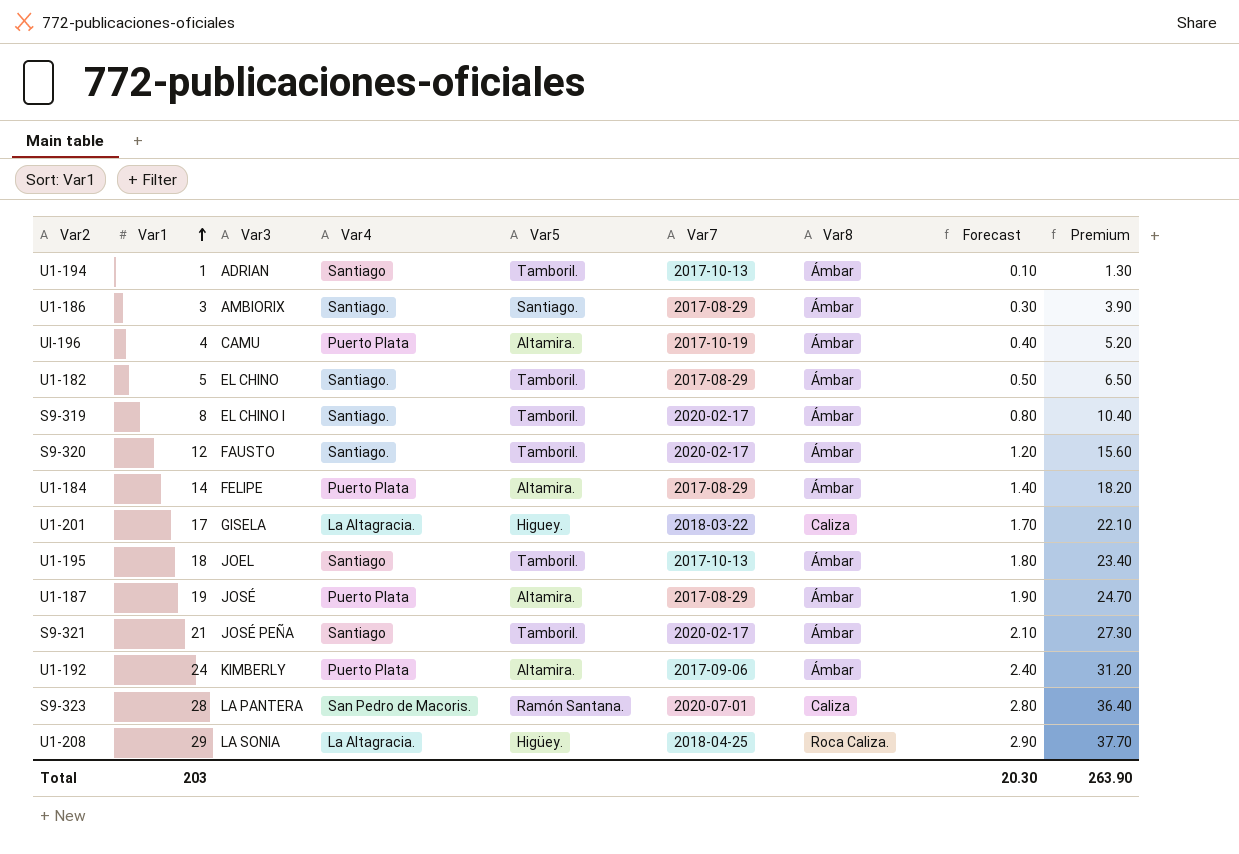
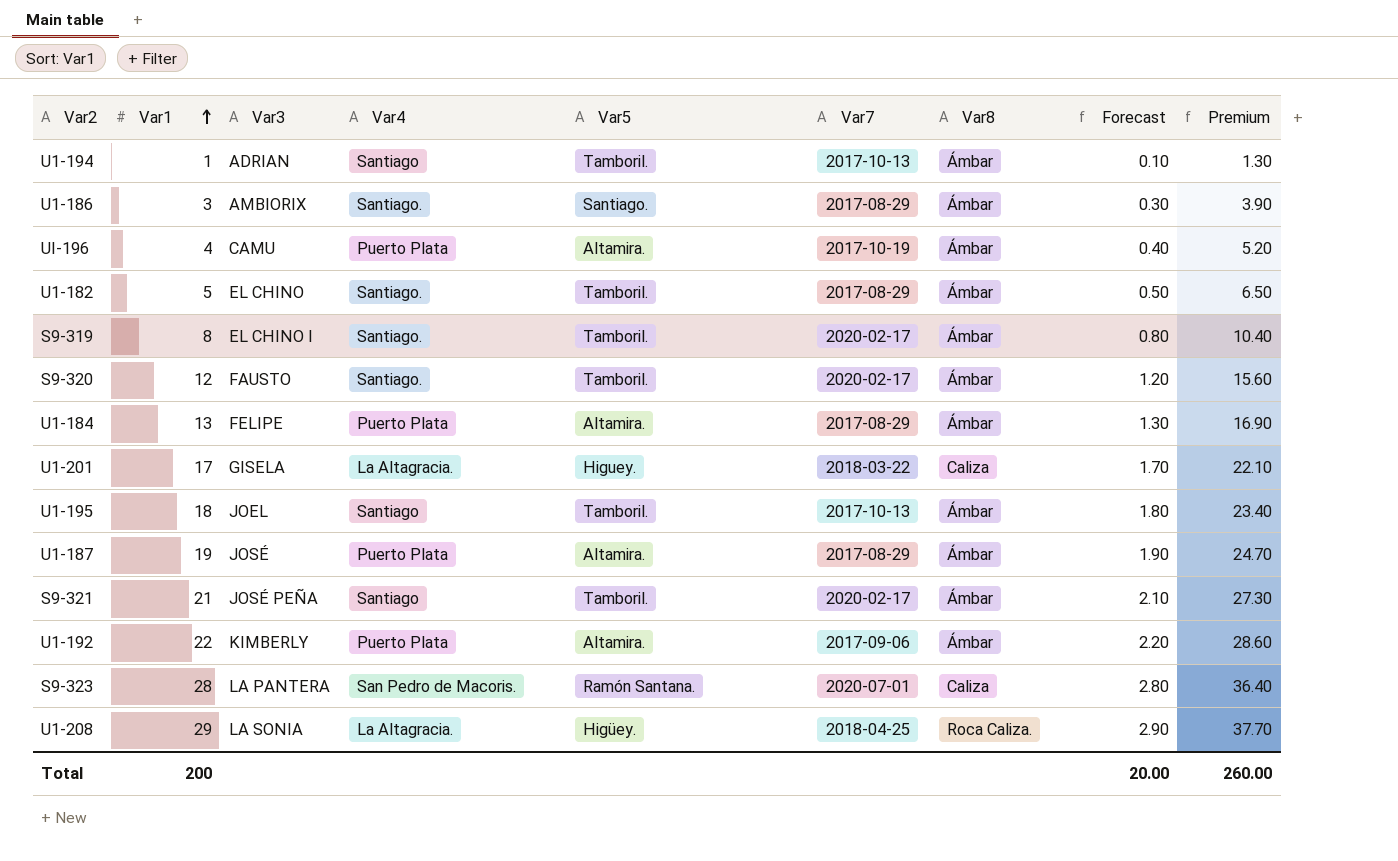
U1-184 | Var1: 14 -> 13
U1-184 | Forecast: 1.40 -> 1.30
U1-184 | Premium: 18.20 -> 16.90
U1-192 | Var1: 24 -> 22
U1-192 | Forecast: 2.40 -> 2.20
U1-192 | Premium: 31.20 -> 28.60
Total | Var1: 203 -> 200
Total | Forecast: 20.30 -> 20.00
Total | Premium: 263.90 -> 260.00

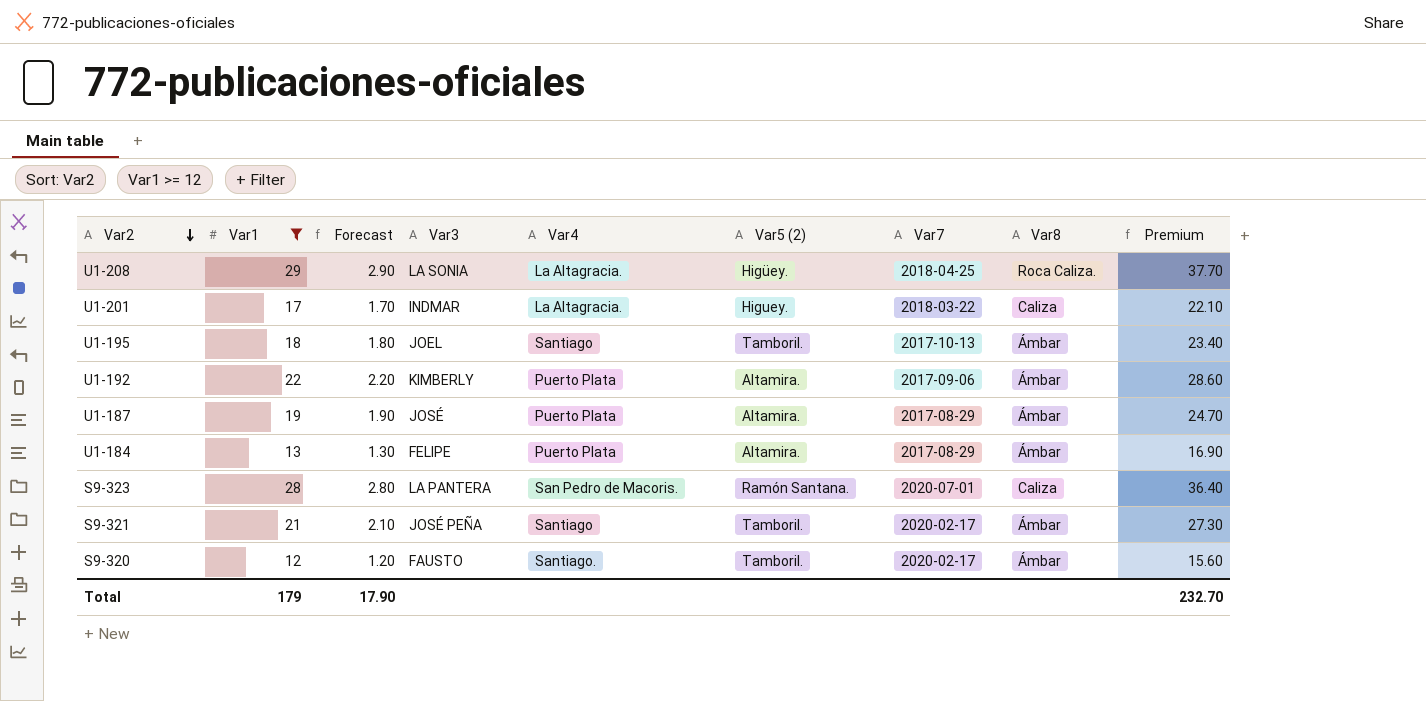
filter: none -> Var1 >= 12
row order: Var1 ascending -> Var2 descending
column Forecast | position: 8 -> 3
column name: Var5 -> Var5 (2)
U1-201 | Var3: GISELA -> INDMAR
Total | Var1: 200 -> 179
Total | Forecast: 20.00 -> 17.90
Total | Premium: 260.00 -> 232.70

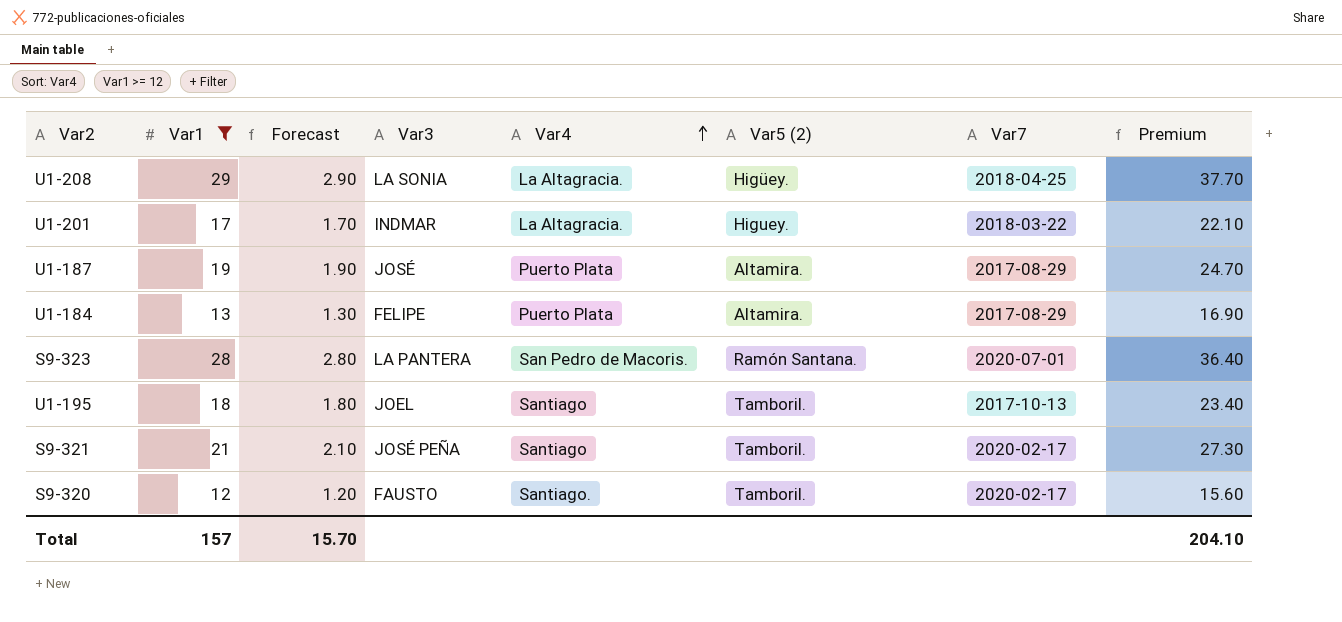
row order: Var2 descending -> Var4 ascending
column Var8 | position: 8 -> none
row U1-192: 22 | 2.20 | KIMBERLY | Puerto Plata | Altamira. | 2017-09-06 | Ámbar | 28.60 -> none
Total | Var1: 179 -> 157
Total | Forecast: 17.90 -> 15.70
Total | Premium: 232.70 -> 204.10

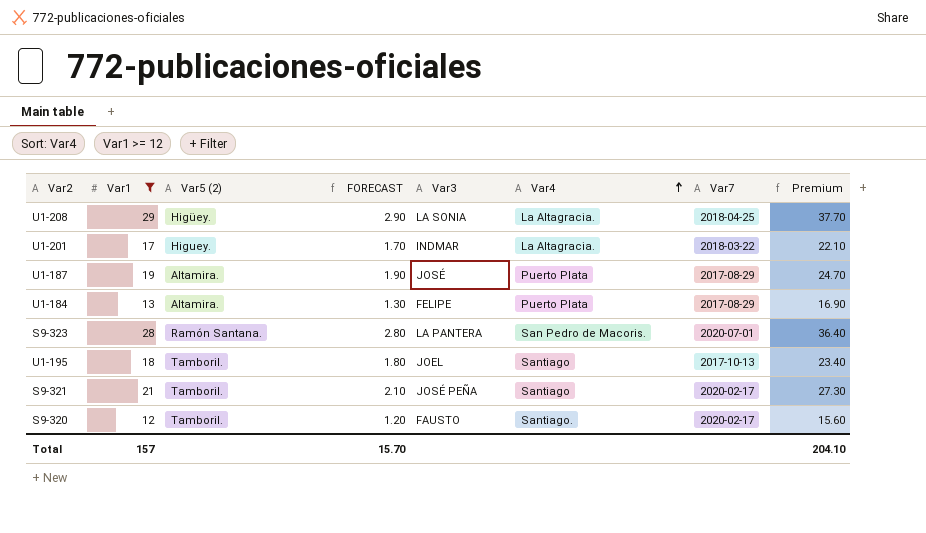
column Var5 (2) | position: 6 -> 3
column name: Forecast -> FORECAST

